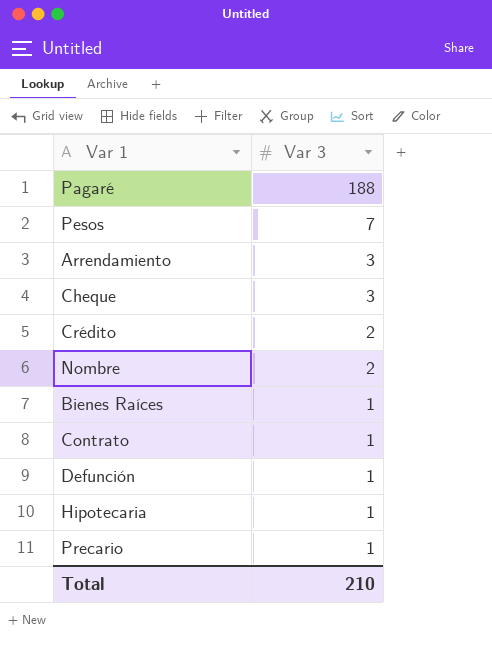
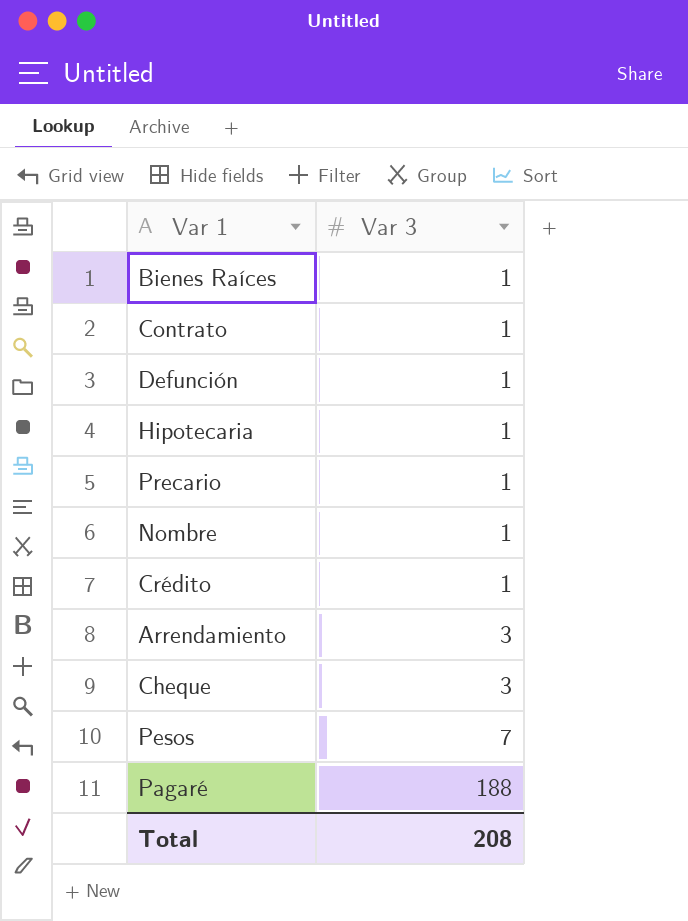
row order: Var 3 descending -> Var 3 ascending
Nombre | Var 3: 2 -> 1
Crédito | Var 3: 2 -> 1
Total | Var 3: 210 -> 208

